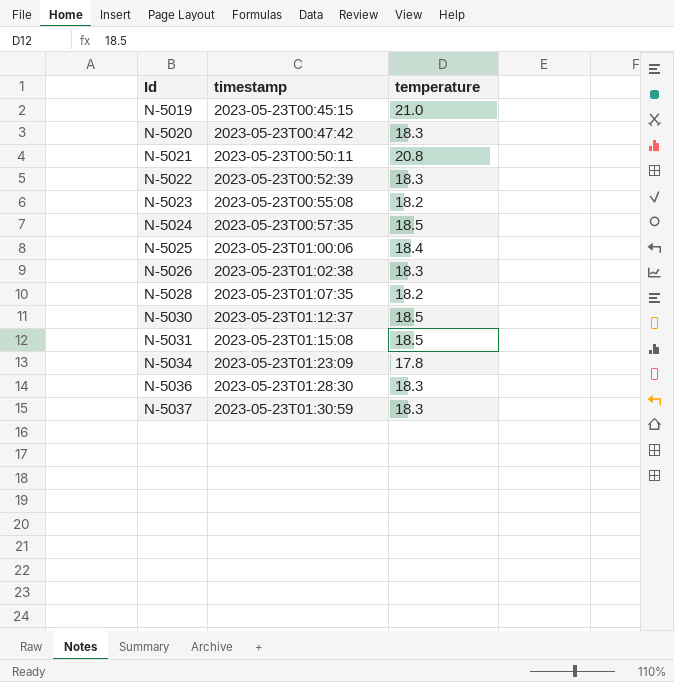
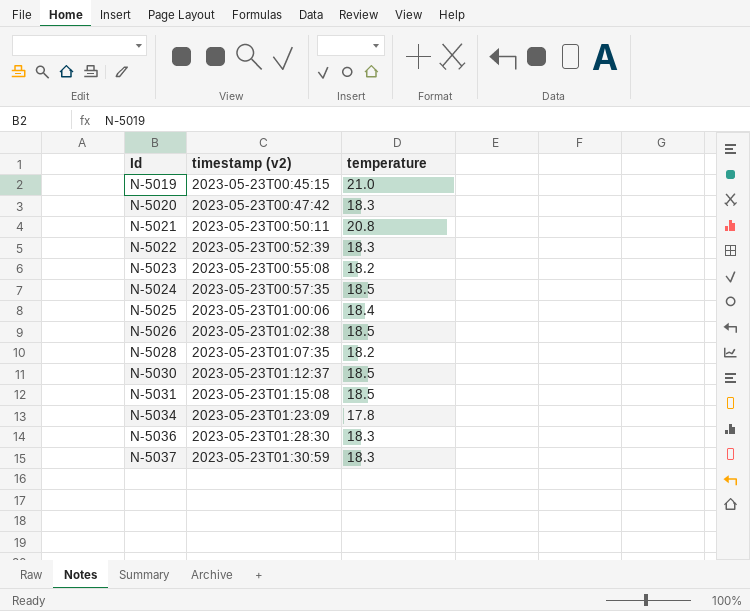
column name: timestamp -> timestamp (v2)
N-5026 | temperature: 18.3 -> 18.5

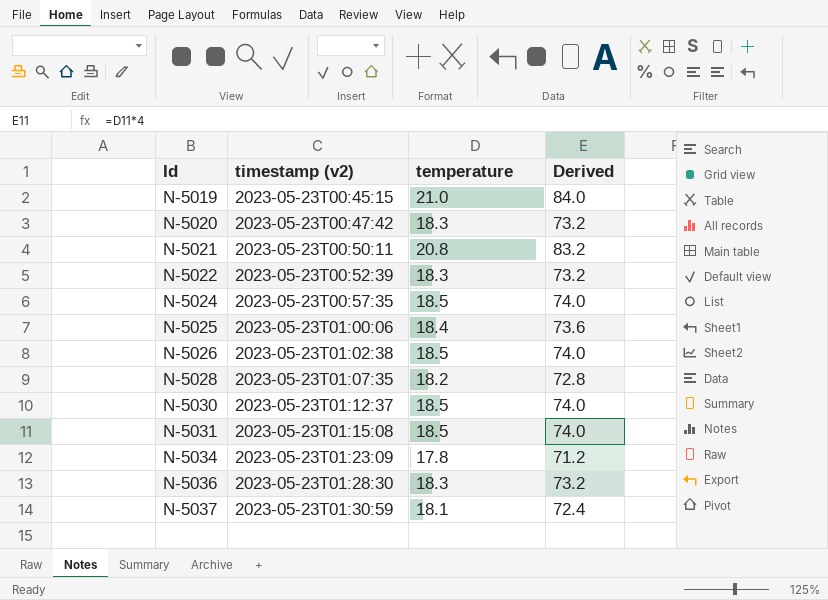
column Derived | formula: none -> [temperature] * 4
row N-5023: 2023-05-23T00:55:08 | 18.2 -> none
N-5037 | temperature: 18.3 -> 18.1

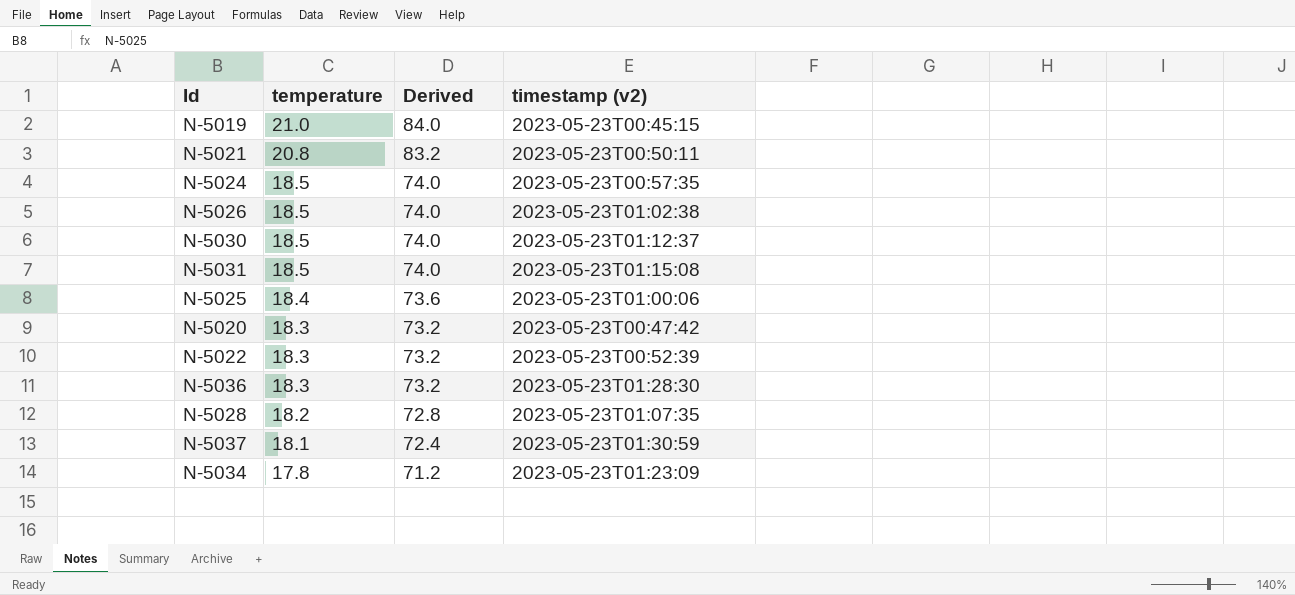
row order: Id ascending -> temperature descending
column timestamp (v2) | position: 2 -> 4

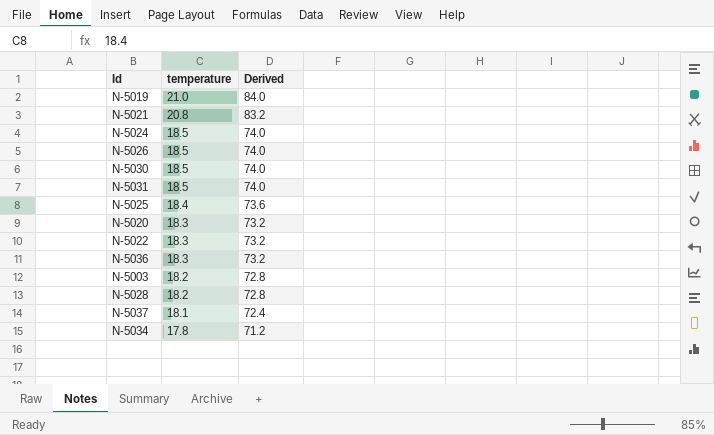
column timestamp (v2) | position: 4 -> none
row N-5003: none -> 18.2 | 72.8

